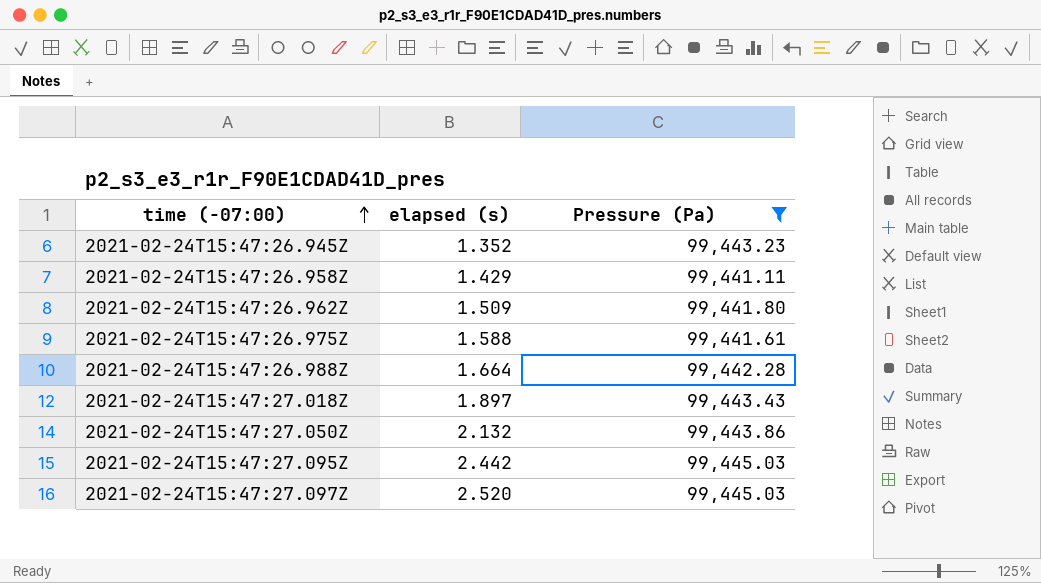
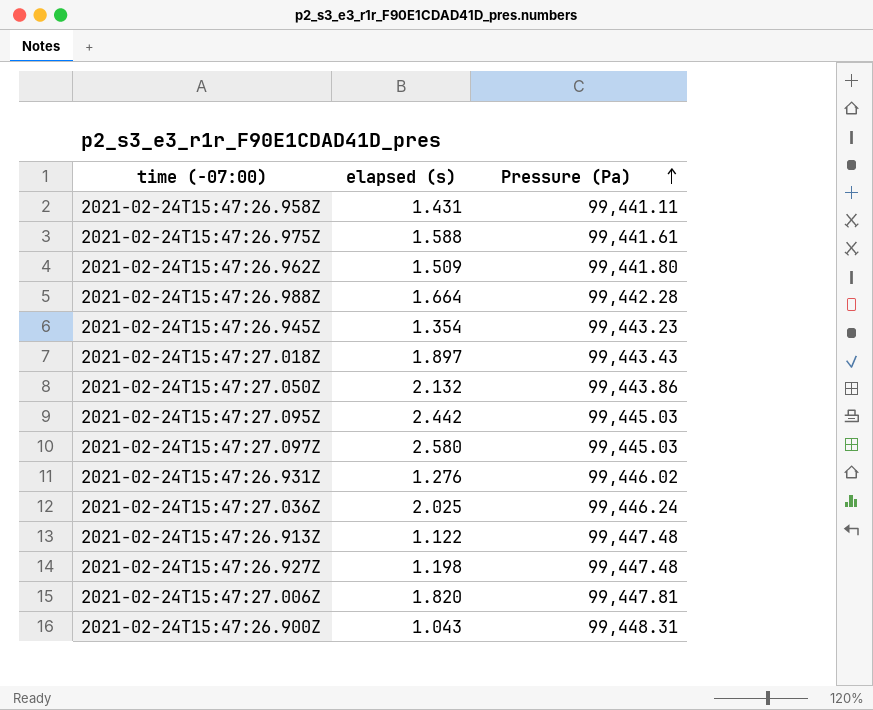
filter: Pressure (Pa) <= 99,445.03 -> none
row order: time (-07:00) ascending -> Pressure (Pa) ascending
2021-02-24T15:47:26.958Z | elapsed (s): 1.429 -> 1.431
2021-02-24T15:47:26.945Z | elapsed (s): 1.352 -> 1.354
2021-02-24T15:47:27.097Z | elapsed (s): 2.520 -> 2.580

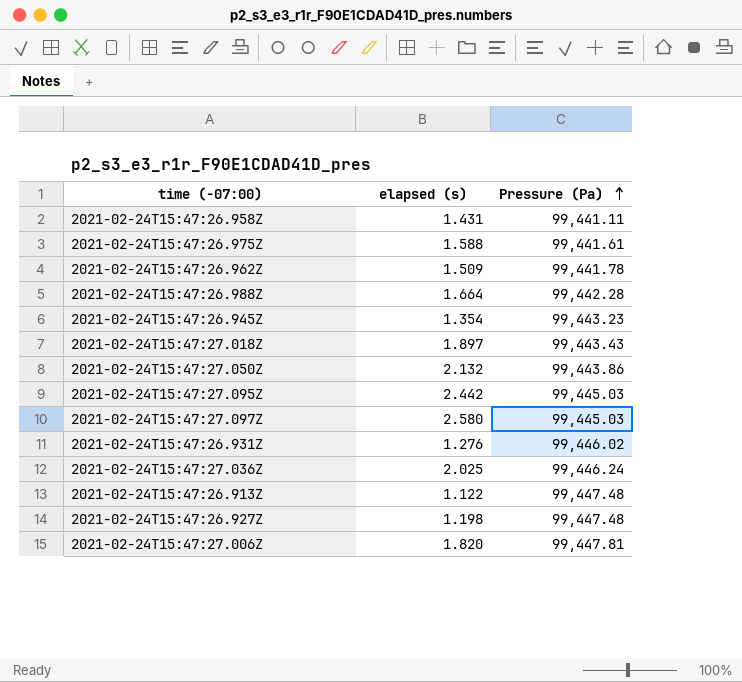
row 2021-02-24T15:47:26.900Z: 1.043 | 99,448.31 -> none
2021-02-24T15:47:26.962Z | Pressure (Pa): 99,441.80 -> 99,441.78

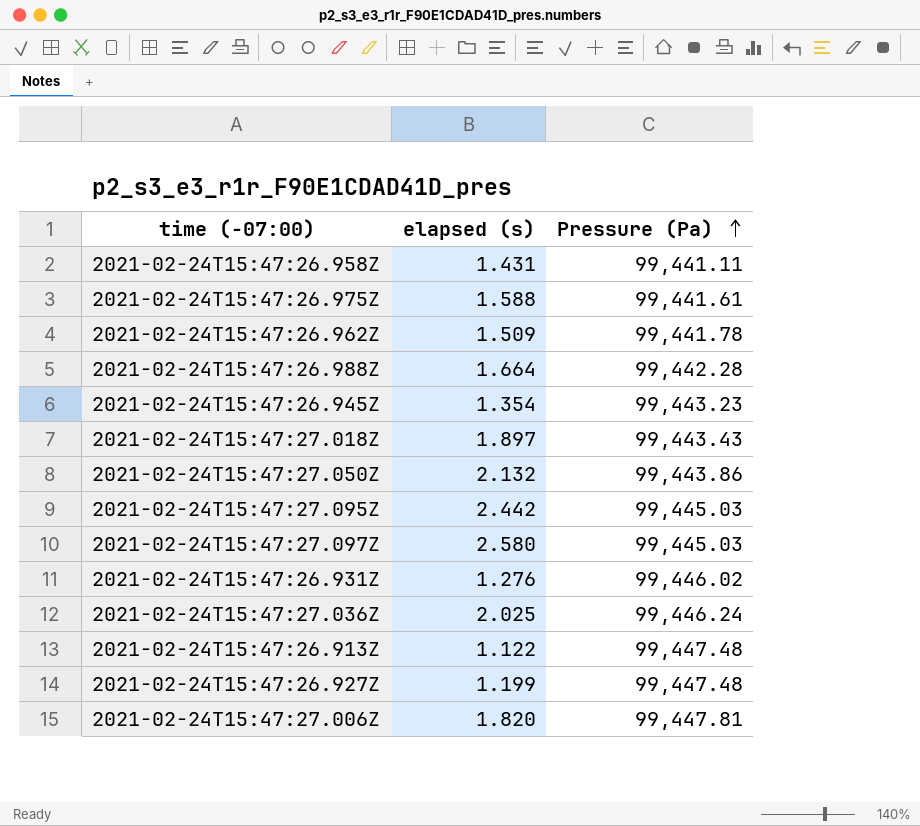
2021-02-24T15:47:26.927Z | elapsed (s): 1.198 -> 1.199

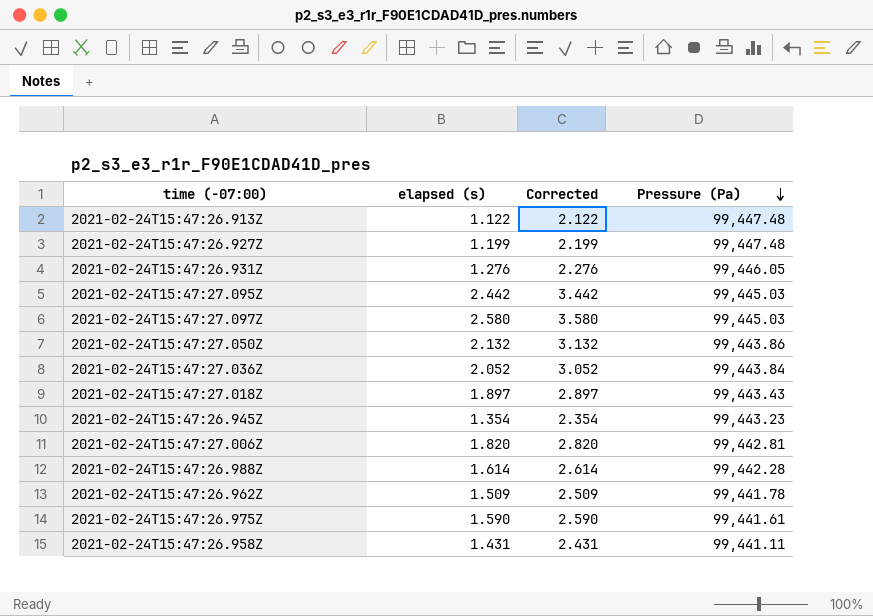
row order: Pressure (Pa) ascending -> Pressure (Pa) descending
column Corrected | formula: none -> [elapsed (s)] + 1
2021-02-24T15:47:26.931Z | Pressure (Pa): 99,446.02 -> 99,446.05
2021-02-24T15:47:27.036Z | elapsed (s): 2.025 -> 2.052
2021-02-24T15:47:27.036Z | Pressure (Pa): 99,446.24 -> 99,443.84
2021-02-24T15:47:27.006Z | Pressure (Pa): 99,447.81 -> 99,442.81
2021-02-24T15:47:26.988Z | elapsed (s): 1.664 -> 1.614
2021-02-24T15:47:26.975Z | elapsed (s): 1.588 -> 1.590

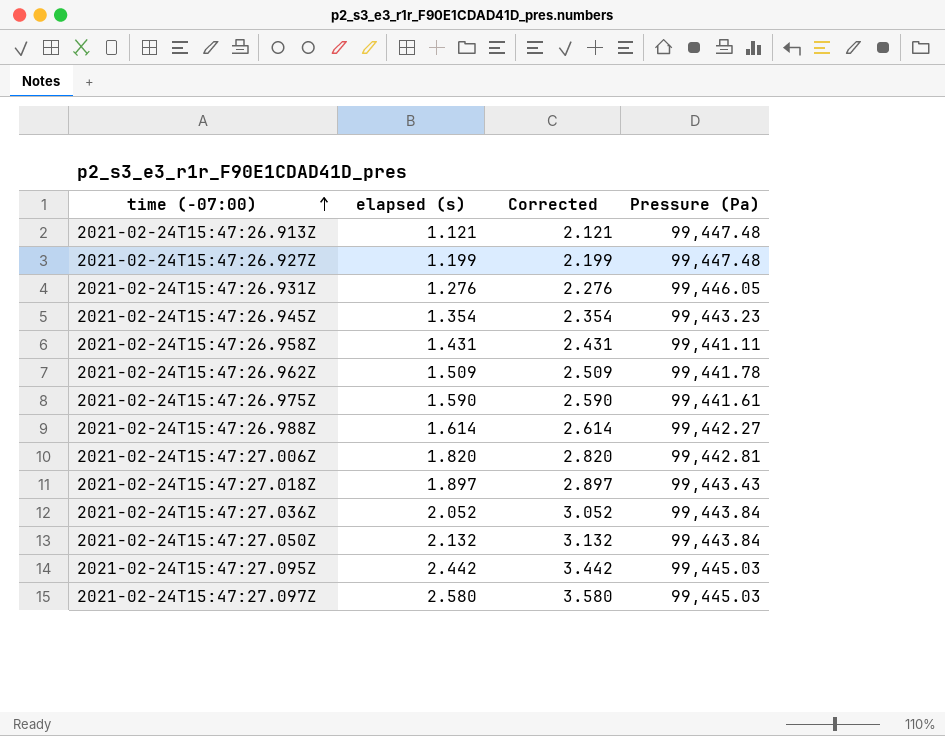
row order: Pressure (Pa) descending -> time (-07:00) ascending
2021-02-24T15:47:26.913Z | elapsed (s): 1.122 -> 1.121
2021-02-24T15:47:26.913Z | Corrected: 2.122 -> 2.121
2021-02-24T15:47:26.988Z | Pressure (Pa): 99,442.28 -> 99,442.27
2021-02-24T15:47:27.050Z | Pressure (Pa): 99,443.86 -> 99,443.84

